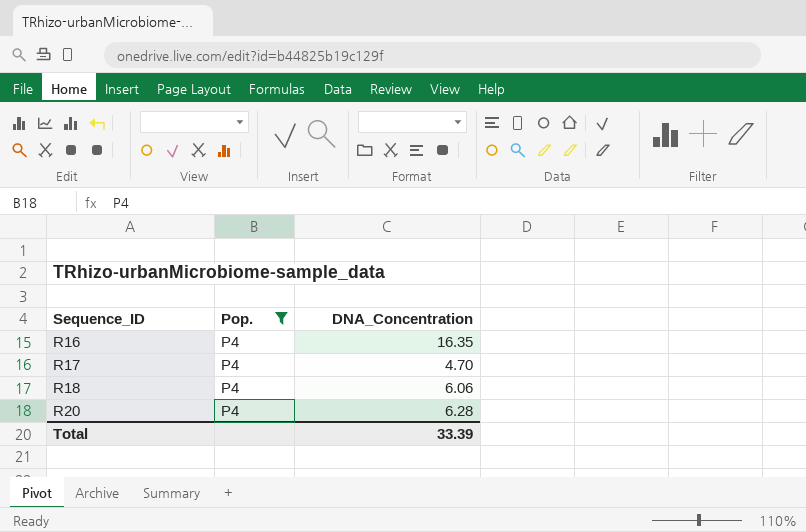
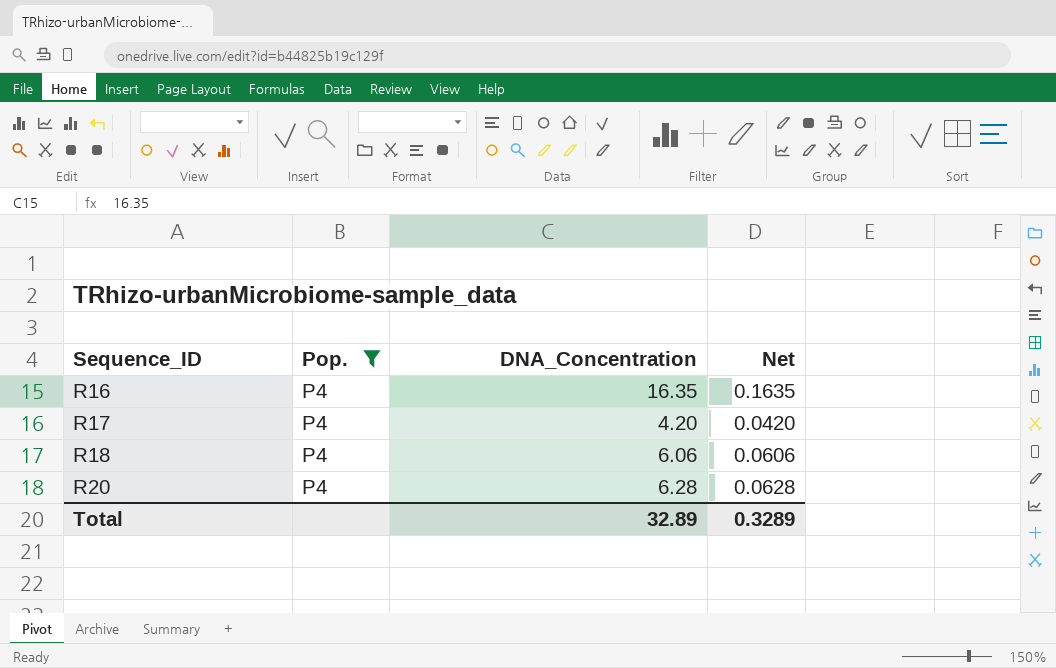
column Net | formula: none -> [DNA_Concentration] * 0.01
R17 | DNA_Concentration: 4.70 -> 4.20
Total | DNA_Concentration: 33.39 -> 32.89

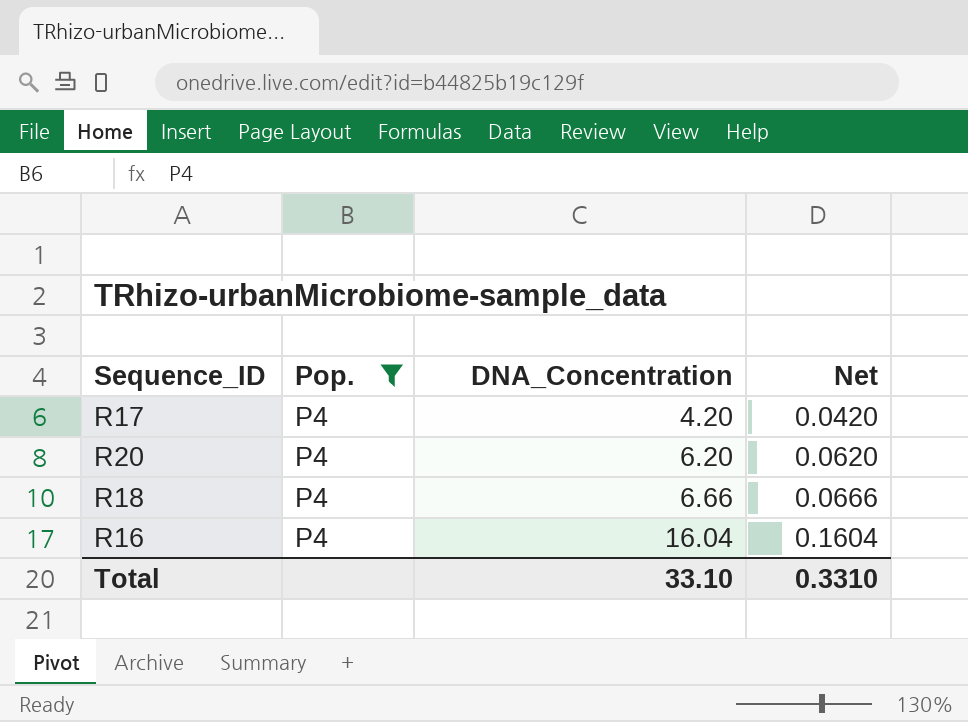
row order: Sequence_ID ascending -> DNA_Concentration ascending
R20 | DNA_Concentration: 6.28 -> 6.20
R20 | Net: 0.0628 -> 0.0620
R18 | DNA_Concentration: 6.06 -> 6.66
R18 | Net: 0.0606 -> 0.0666
R16 | DNA_Concentration: 16.35 -> 16.04
R16 | Net: 0.1635 -> 0.1604
Total | DNA_Concentration: 32.89 -> 33.10
Total | Net: 0.3289 -> 0.3310

